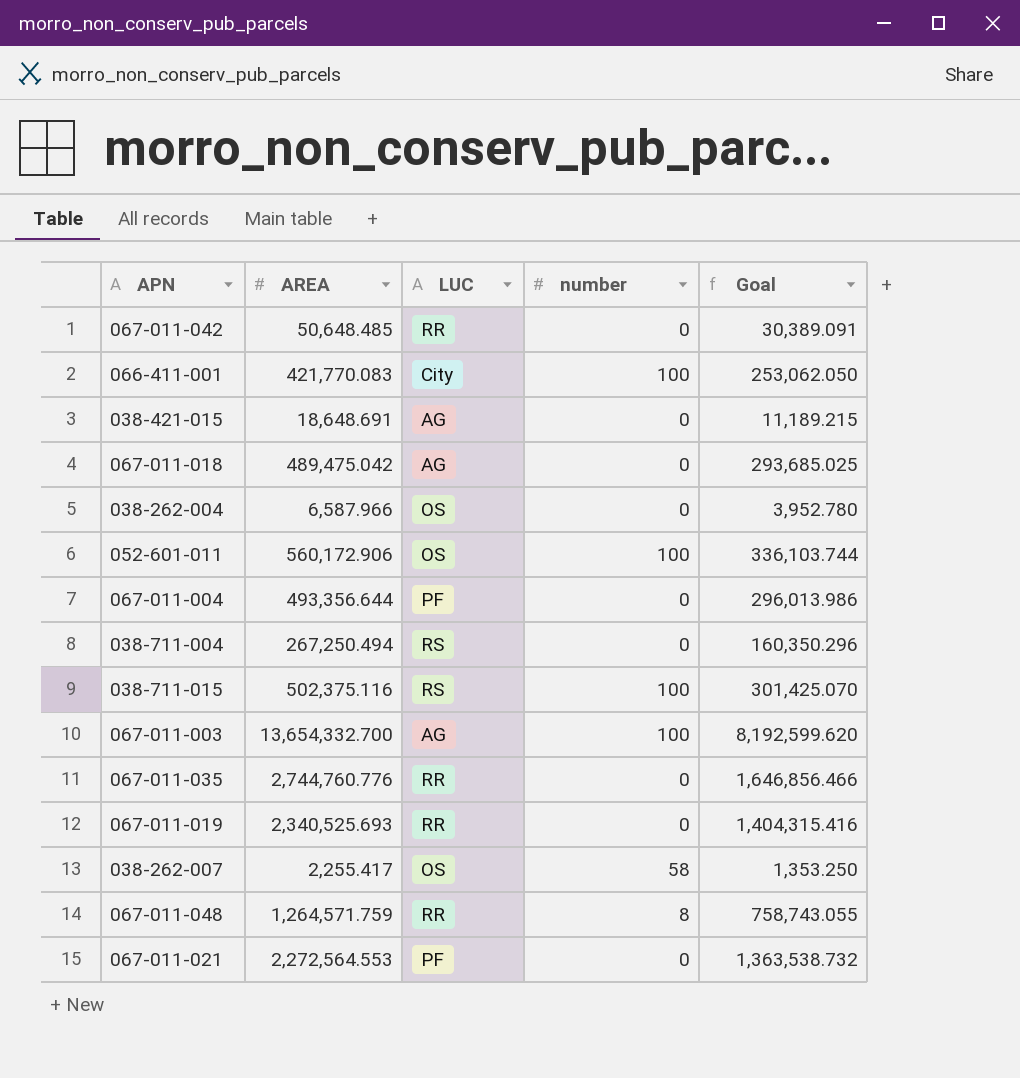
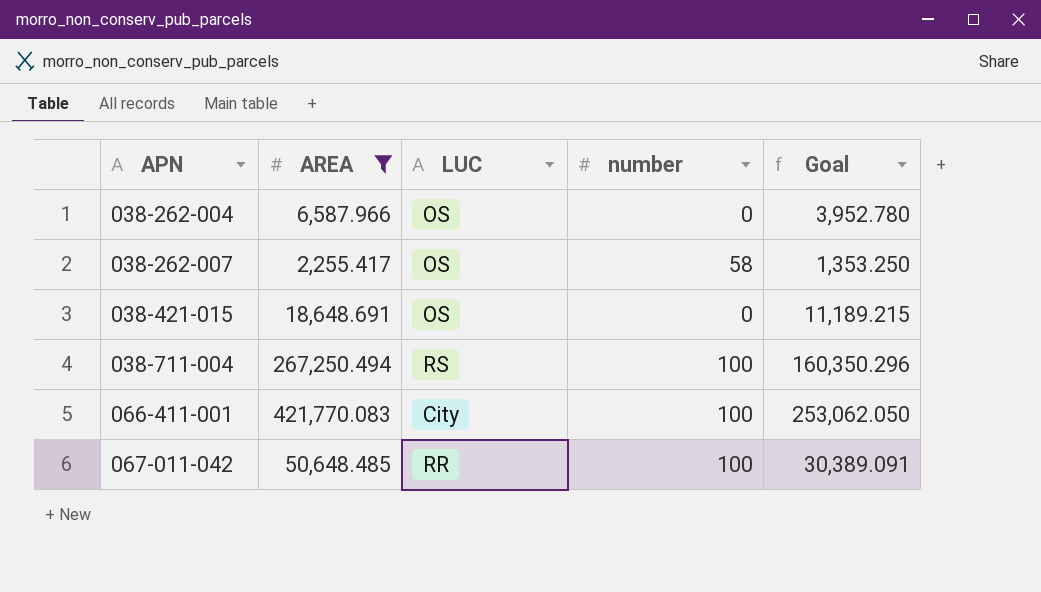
filter: none -> AREA <= 421,770.083
row order: none -> APN ascending
038-421-015 | LUC: AG -> OS
038-711-004 | number: 0 -> 100
067-011-042 | number: 0 -> 100

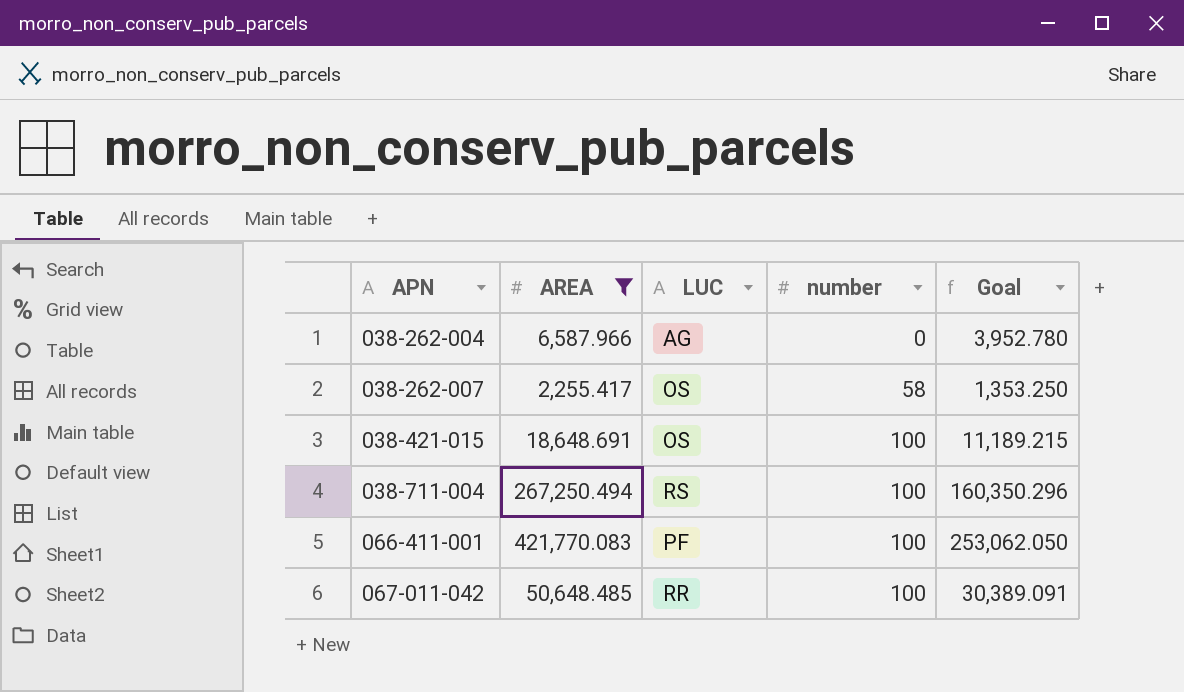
038-262-004 | LUC: OS -> AG
038-421-015 | number: 0 -> 100
066-411-001 | LUC: City -> PF

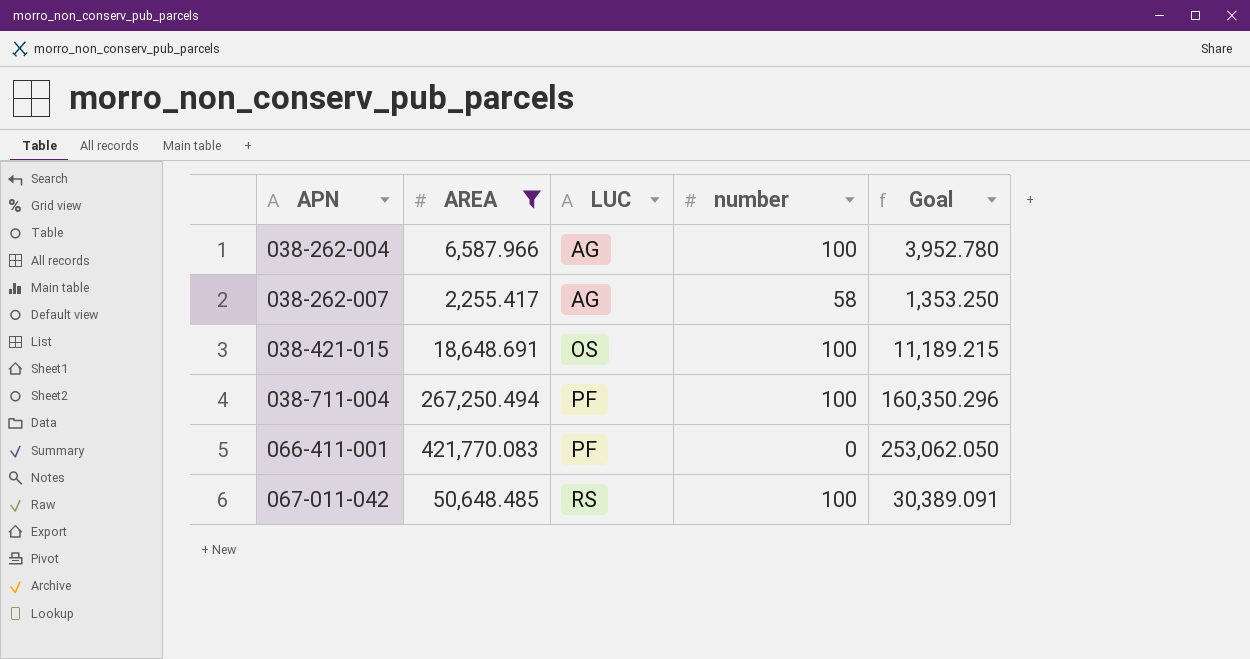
038-262-004 | number: 0 -> 100
038-262-007 | LUC: OS -> AG
038-711-004 | LUC: RS -> PF
066-411-001 | number: 100 -> 0
067-011-042 | LUC: RR -> RS

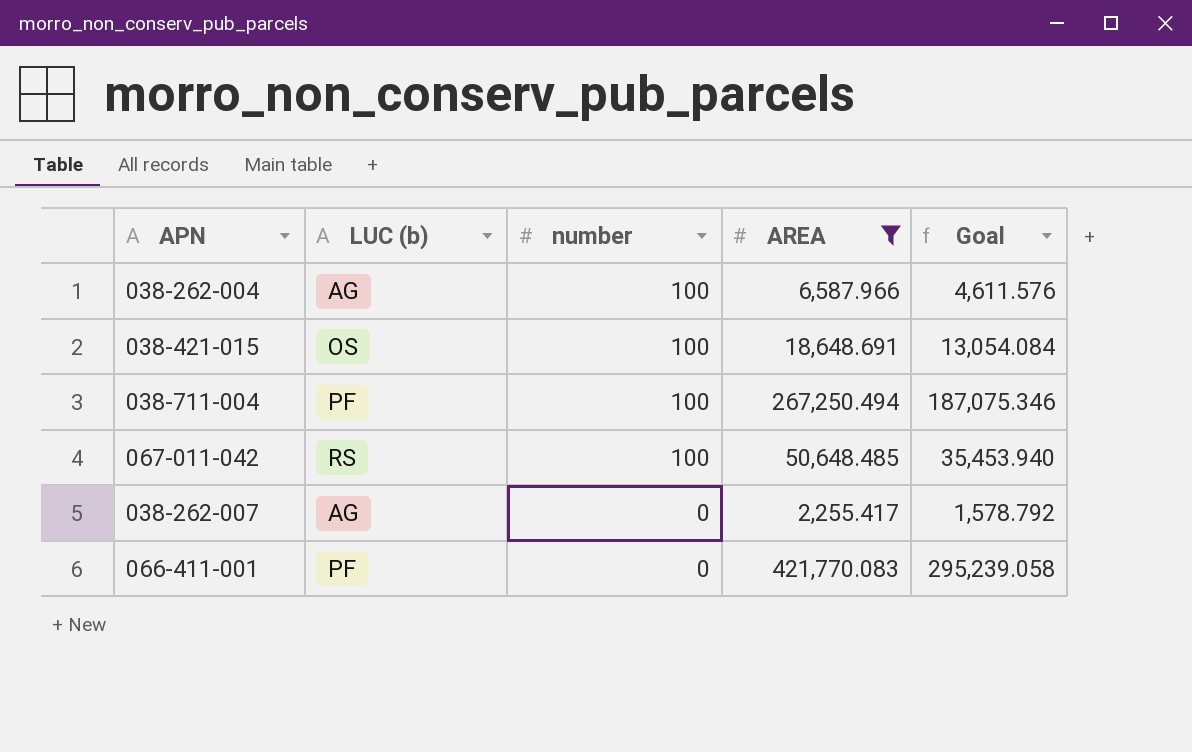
row order: APN ascending -> number descending
column name: LUC -> LUC (b)
column AREA | position: 2 -> 4
column Goal | formula: [AREA] * 0.6 -> [AREA] * 0.7
038-262-007 | number: 58 -> 0

